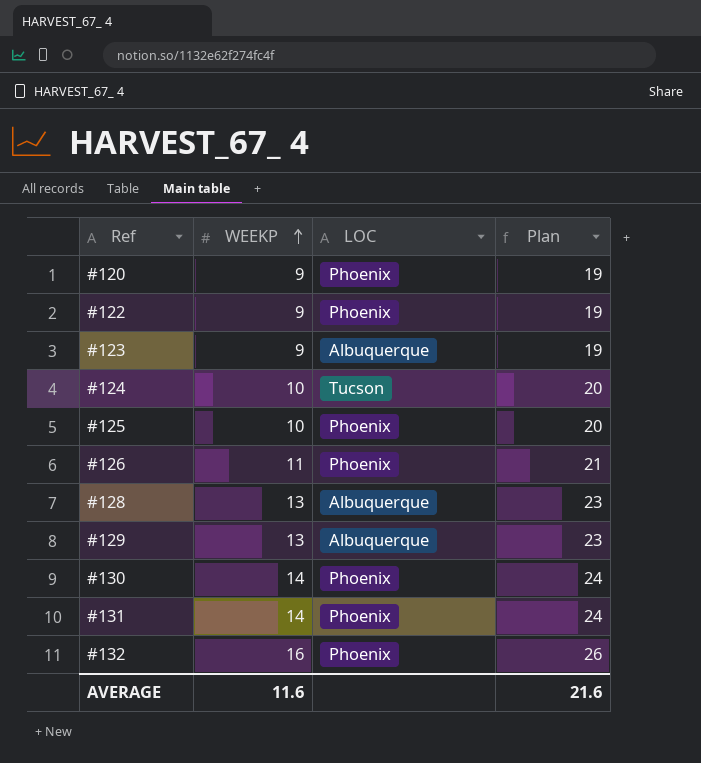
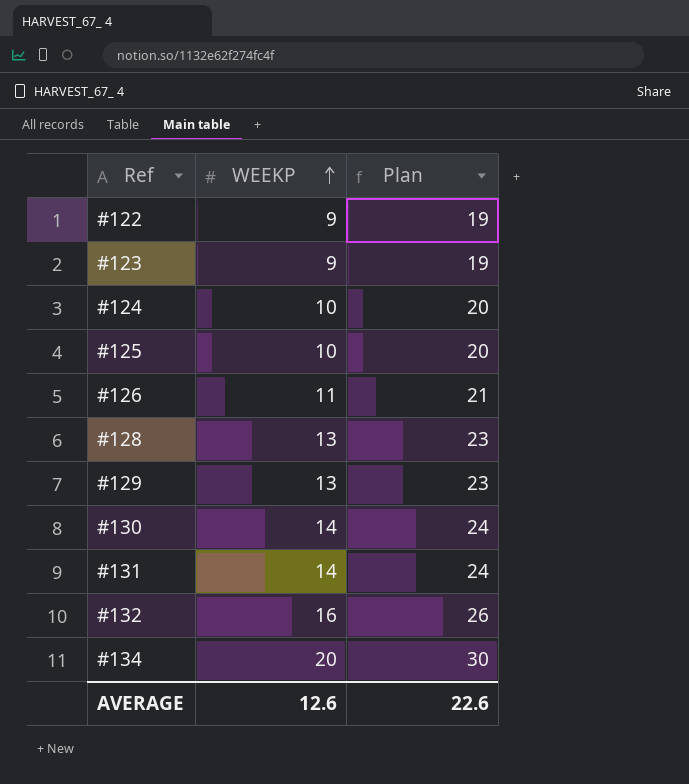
column LOC | position: 3 -> none
row #120: 9 | Phoenix | 19 -> none
row #134: none -> 20 | 30
AVERAGE | WEEKP: 11.6 -> 12.6
AVERAGE | Plan: 21.6 -> 22.6

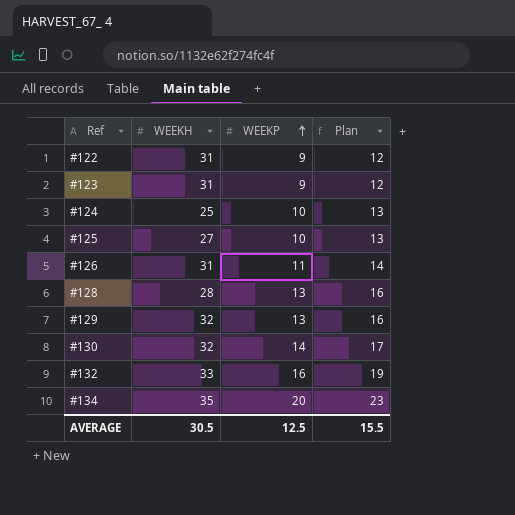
column WEEKH | position: none -> 2
column Plan | formula: [WEEKP] + 10 -> [WEEKP] + 3
row #131: 14 | 24 -> none
AVERAGE | WEEKP: 12.6 -> 12.5
AVERAGE | Plan: 22.6 -> 15.5

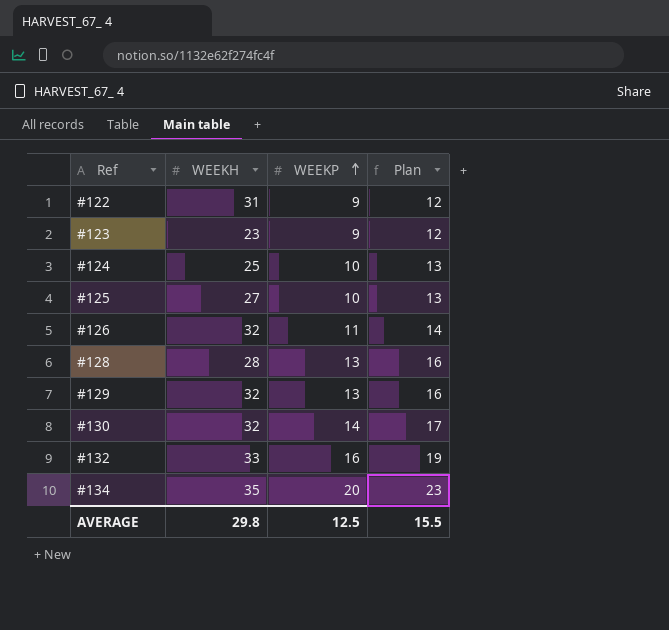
#123 | WEEKH: 31 -> 23
#126 | WEEKH: 31 -> 32
AVERAGE | WEEKH: 30.5 -> 29.8

